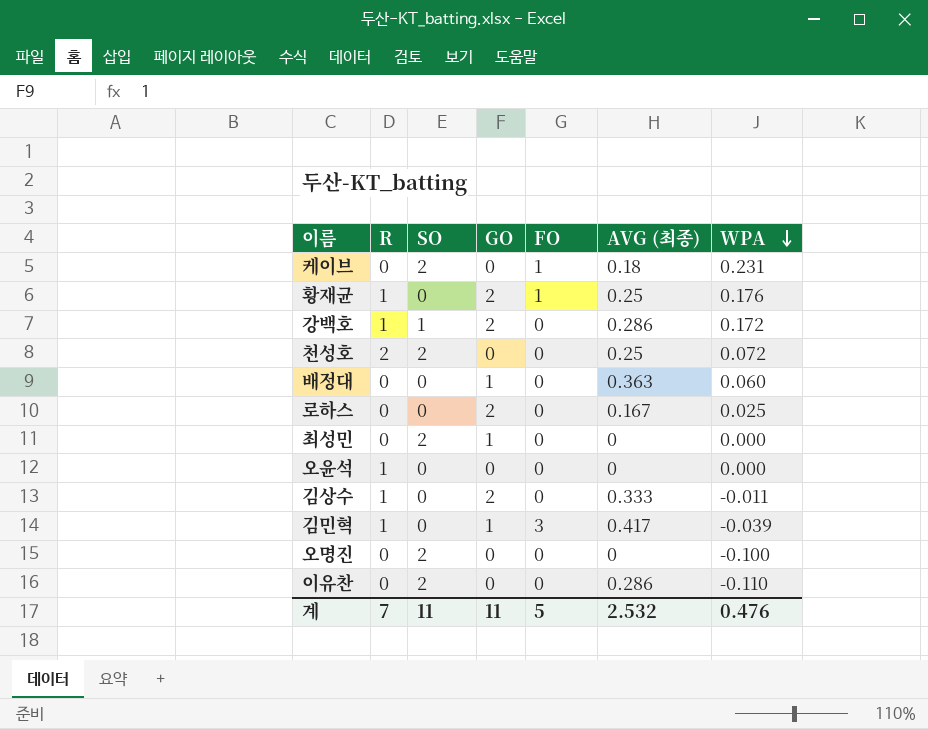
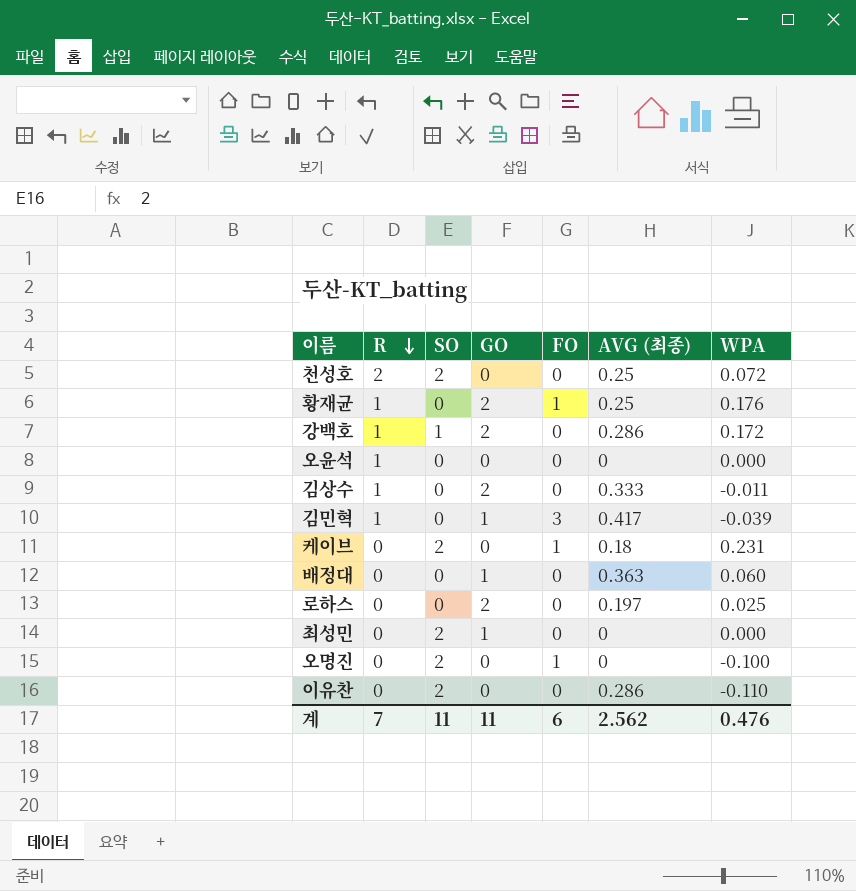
row order: WPA descending -> R descending
로하스 | AVG (최종): 0.167 -> 0.197
오명진 | FO: 0 -> 1
계 | FO: 5 -> 6
계 | AVG (최종): 2.532 -> 2.562

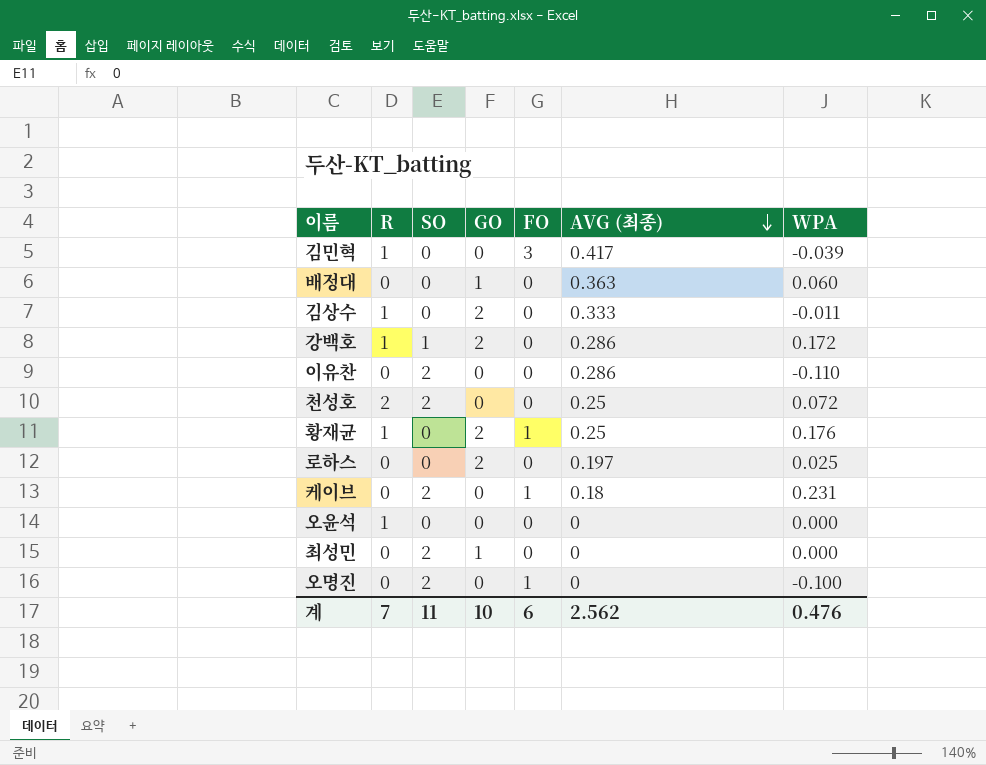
row order: R descending -> AVG (최종) descending
김민혁 | GO: 1 -> 0
계 | GO: 11 -> 10

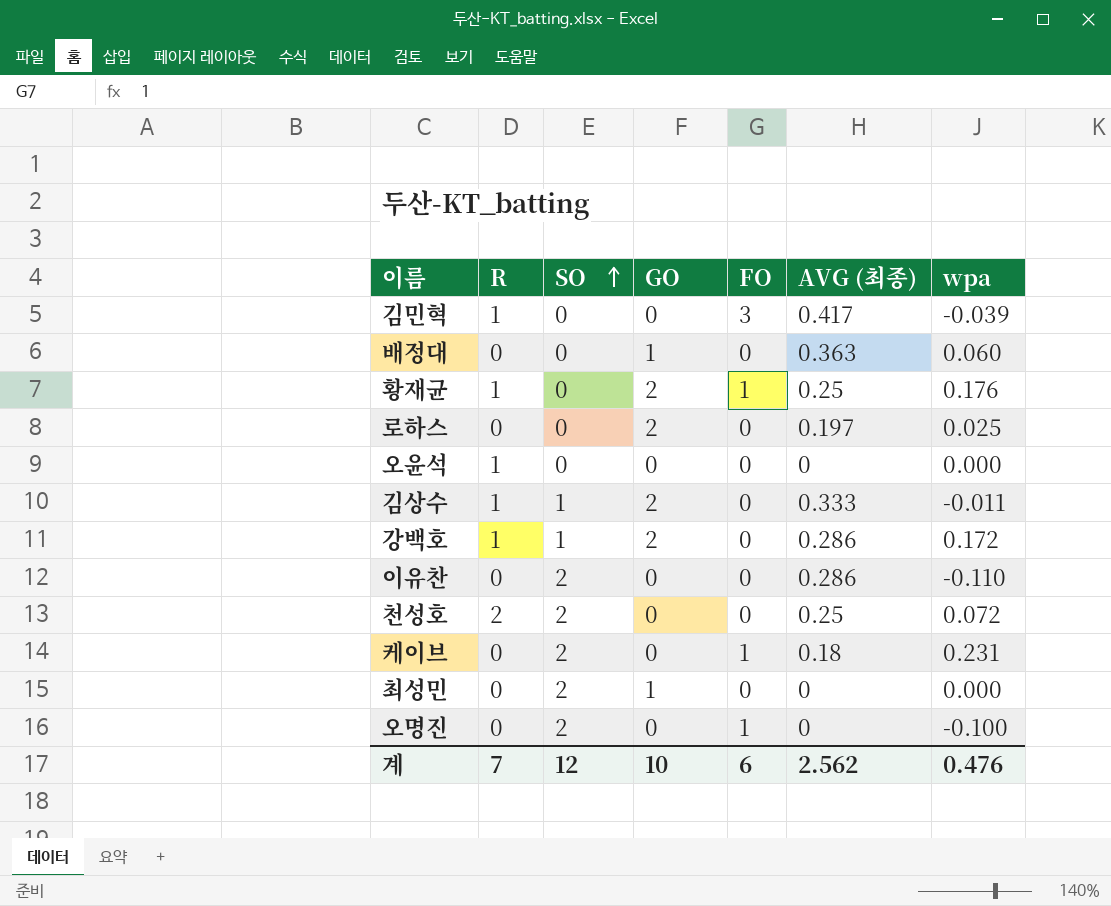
row order: AVG (최종) descending -> SO ascending
column name: WPA -> wpa
김상수 | SO: 0 -> 1
계 | SO: 11 -> 12

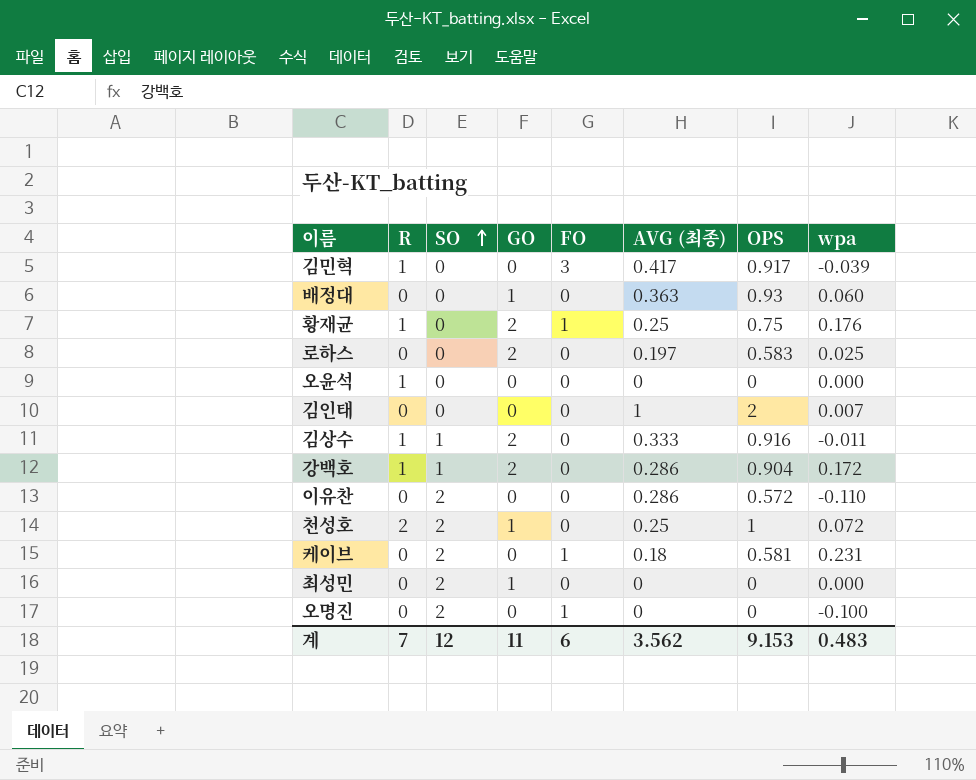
column OPS | position: none -> 7
row 김인태: none -> 0 | 0 | 0 | 0 | 1 | 2 | 0.007
천성호 | GO: 0 -> 1
계 | GO: 10 -> 11
계 | AVG (최종): 2.562 -> 3.562
계 | wpa: 0.476 -> 0.483

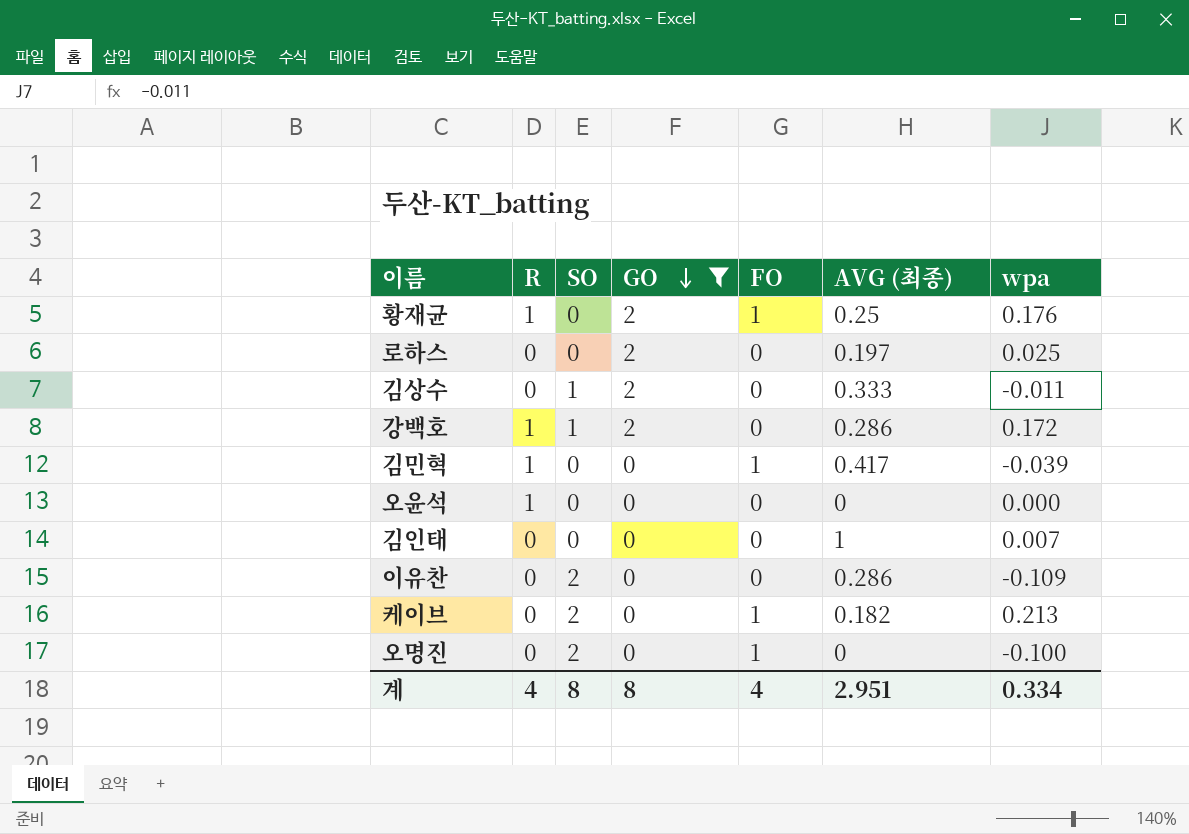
filter: none -> GO != 1
row order: SO ascending -> GO descending
column OPS | position: 7 -> none
김상수 | R: 1 -> 0
김민혁 | FO: 3 -> 1
이유찬 | wpa: -0.110 -> -0.109
케이브 | AVG (최종): 0.18 -> 0.182
케이브 | wpa: 0.231 -> 0.213
계 | R: 7 -> 4
계 | SO: 12 -> 8
계 | GO: 11 -> 8
계 | FO: 6 -> 4
계 | AVG (최종): 3.562 -> 2.951
계 | wpa: 0.483 -> 0.334

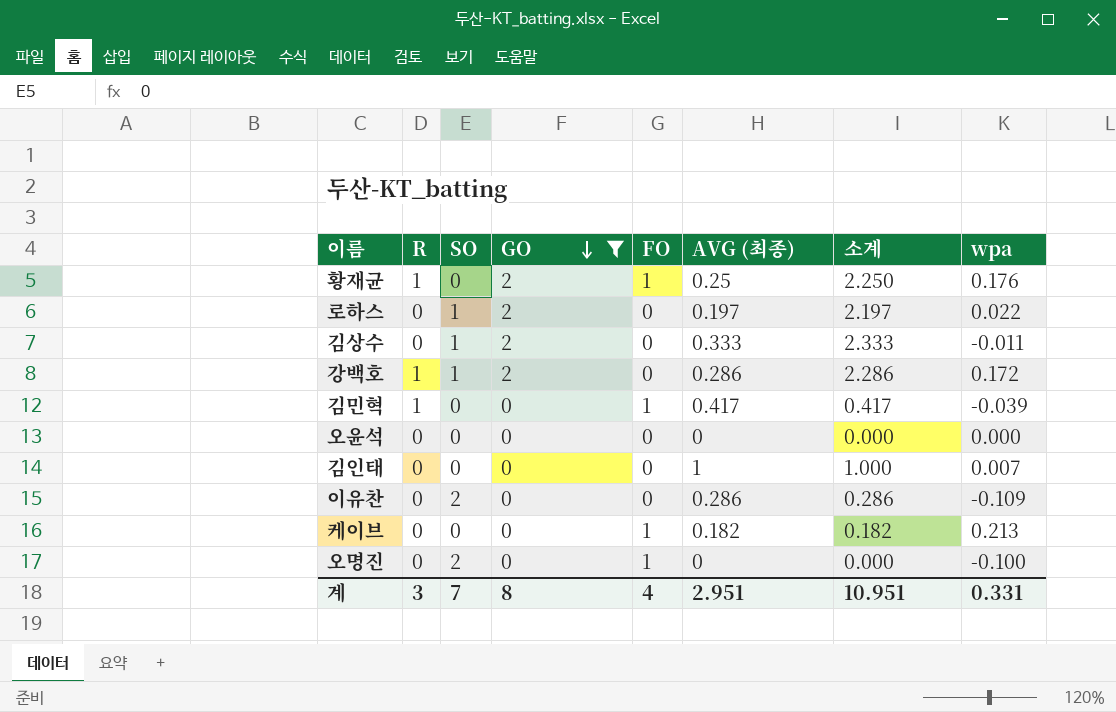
column 소계 | formula: none -> [GO] + [AVG (최종)]
로하스 | SO: 0 -> 1
로하스 | wpa: 0.025 -> 0.022
오윤석 | R: 1 -> 0
케이브 | SO: 2 -> 0
계 | R: 4 -> 3
계 | SO: 8 -> 7
계 | wpa: 0.334 -> 0.331

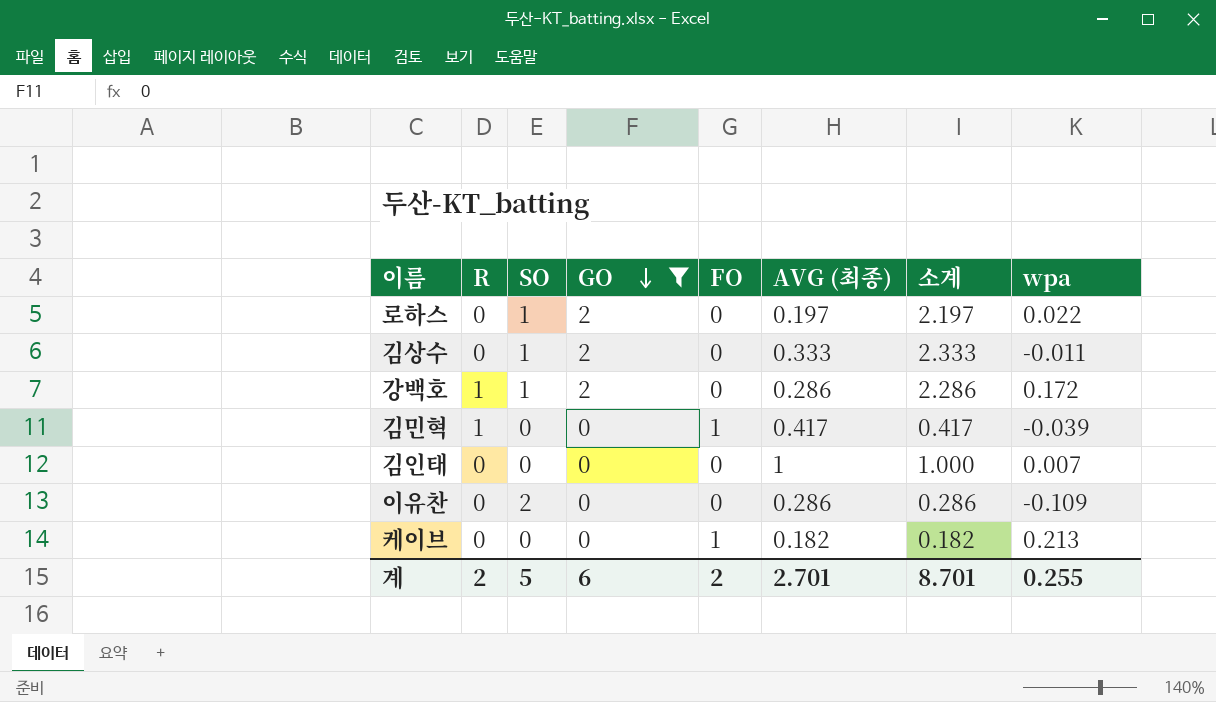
row 황재균: 1 | 0 | 2 | 1 | 0.25 | 2.250 | 0.176 -> none
row 오윤석: 0 | 0 | 0 | 0 | 0 | 0.000 | 0.000 -> none
row 오명진: 0 | 2 | 0 | 1 | 0 | 0.000 | -0.100 -> none
계 | R: 3 -> 2
계 | SO: 7 -> 5
계 | GO: 8 -> 6
계 | FO: 4 -> 2
계 | AVG (최종): 2.951 -> 2.701
계 | 소계: 10.951 -> 8.701
계 | wpa: 0.331 -> 0.255

